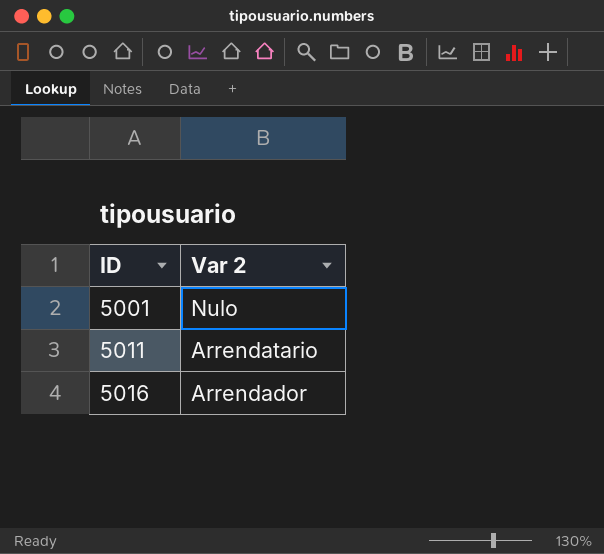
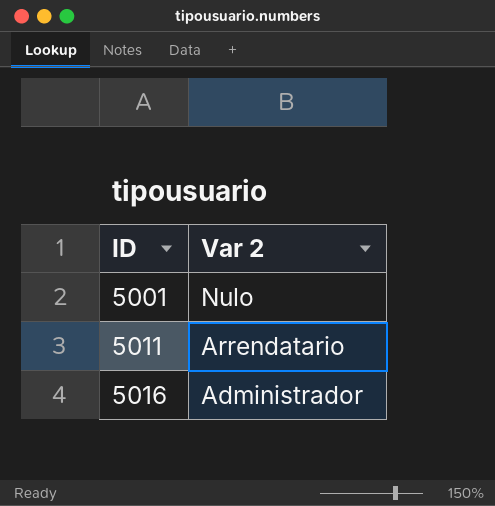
5016 | Var 2: Arrendador -> Administrador

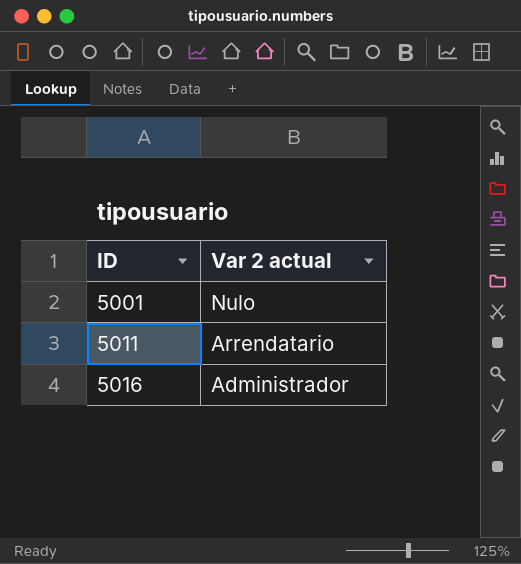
column name: Var 2 -> Var 2 actual

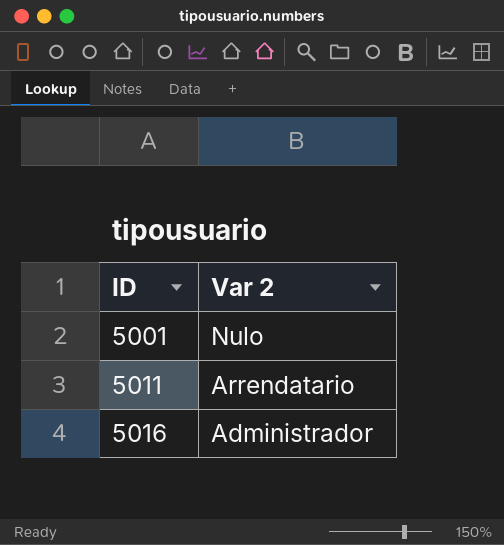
column name: Var 2 actual -> Var 2

